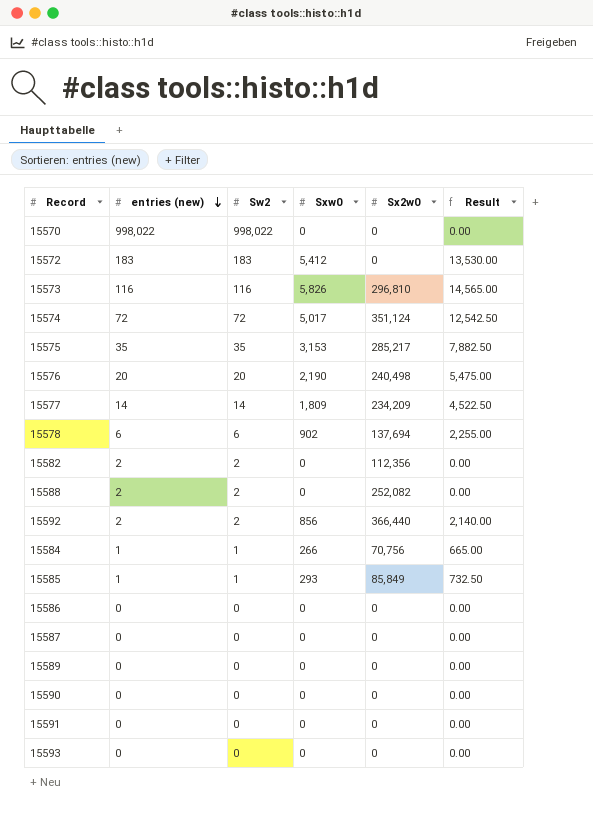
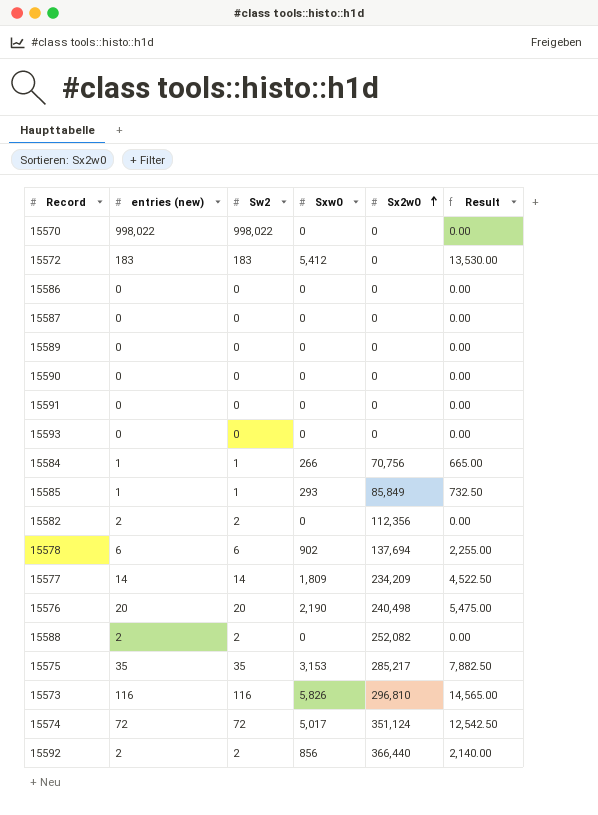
row order: entries (new) descending -> Sx2w0 ascending

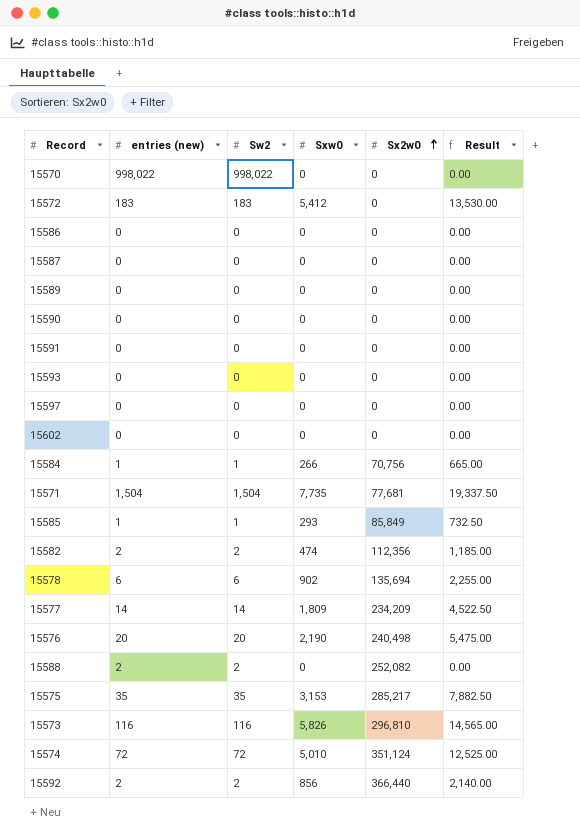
row 15597: none -> 0 | 0 | 0 | 0 | 0.00
row 15602: none -> 0 | 0 | 0 | 0 | 0.00
row 15571: none -> 1,504 | 1,504 | 7,735 | 77,681 | 19,337.50
15582 | Sxw0: 0 -> 474
15582 | Result: 0.00 -> 1,185.00
15578 | Sx2w0: 137,694 -> 135,694
15574 | Sxw0: 5,017 -> 5,010
15574 | Result: 12,542.50 -> 12,525.00

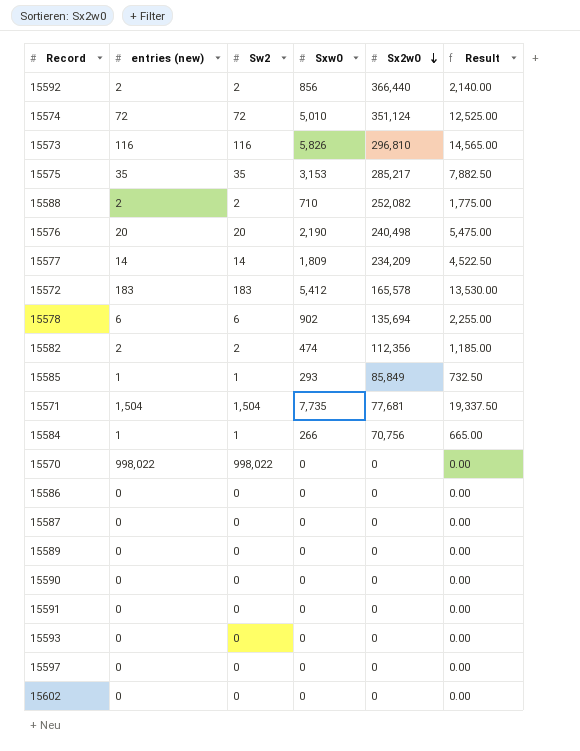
row order: Sx2w0 ascending -> Sx2w0 descending
15588 | Sxw0: 0 -> 710
15588 | Result: 0.00 -> 1,775.00
15572 | Sx2w0: 0 -> 165,578

